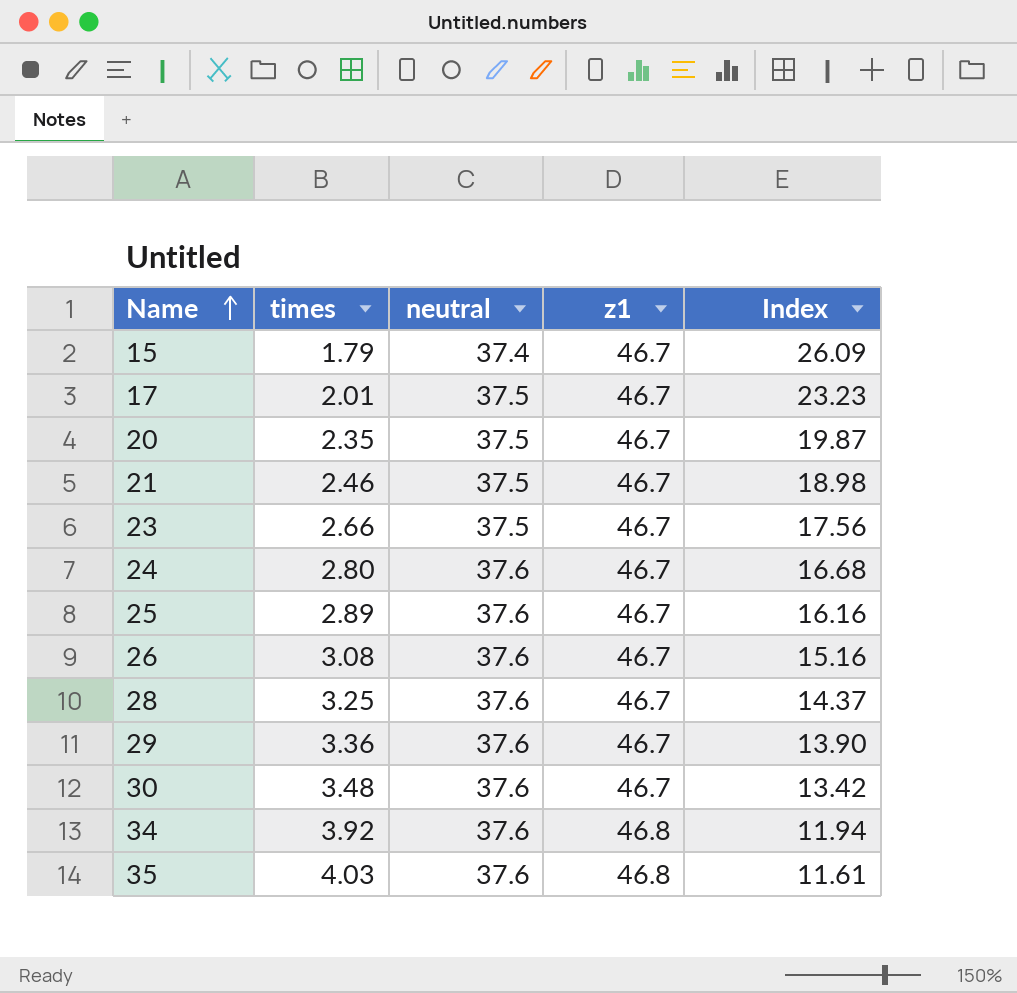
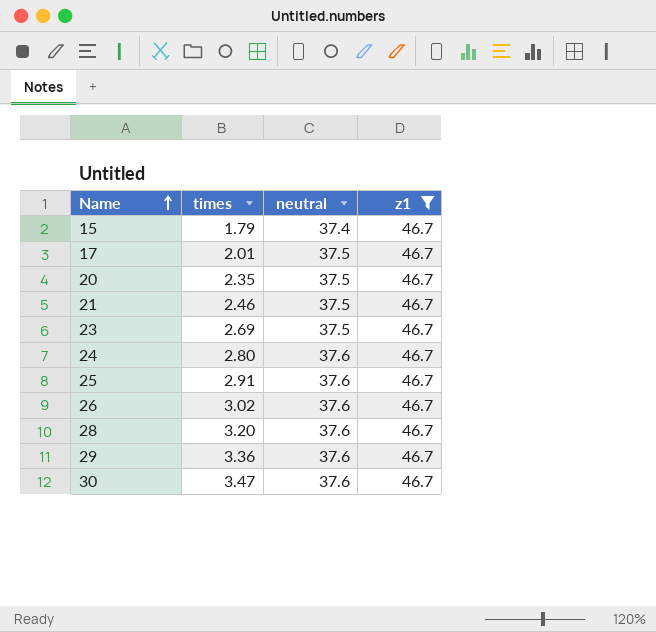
filter: none -> z1 = 46.7
column Index | formula: [z1] / [times] -> none
23 | times: 2.66 -> 2.69
25 | times: 2.89 -> 2.91
26 | times: 3.08 -> 3.02
28 | times: 3.25 -> 3.20
30 | times: 3.48 -> 3.47

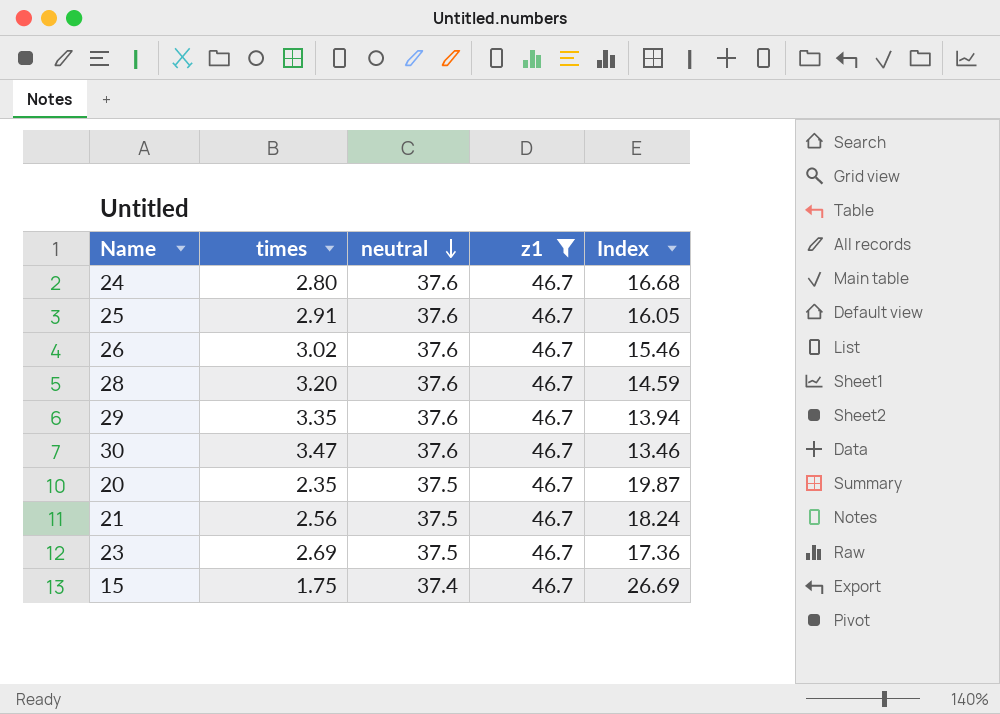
row order: Name ascending -> neutral descending
column Index | formula: none -> [z1] / [times]
row 17: 2.01 | 37.5 | 46.7 -> none
29 | times: 3.36 -> 3.35
21 | times: 2.46 -> 2.56
15 | times: 1.79 -> 1.75

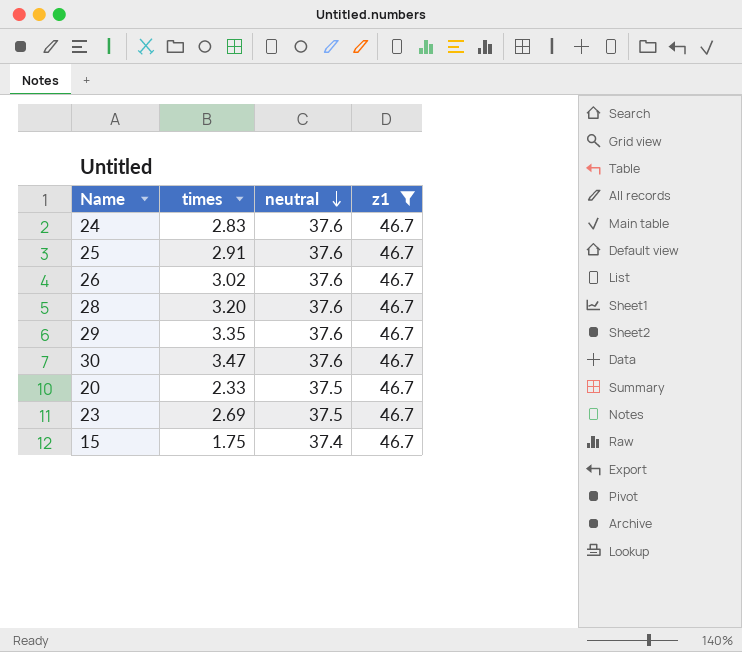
column Index | formula: [z1] / [times] -> none
row 21: 2.56 | 37.5 | 46.7 | 18.24 -> none
24 | times: 2.80 -> 2.83
20 | times: 2.35 -> 2.33

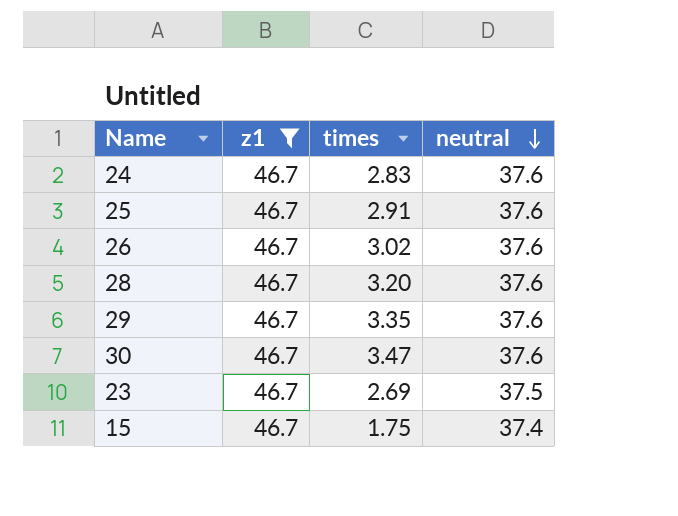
column z1 | position: 4 -> 2
row 20: 2.33 | 37.5 | 46.7 -> none

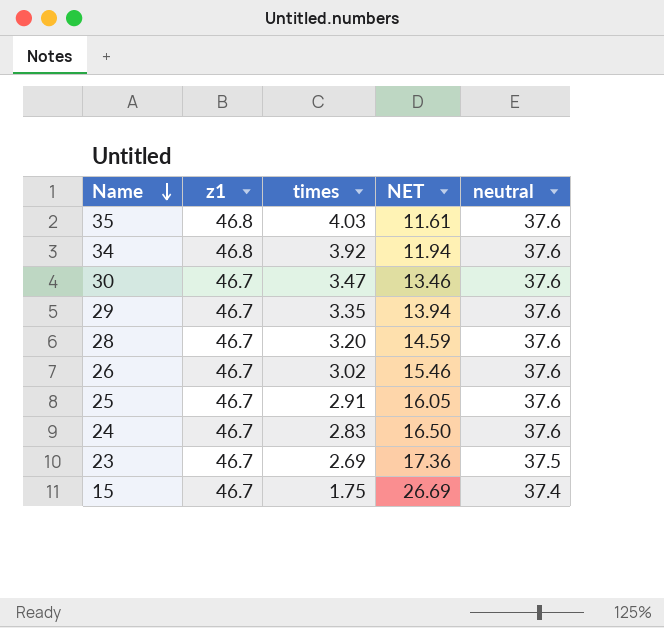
filter: z1 = 46.7 -> none
row order: neutral descending -> Name descending
column NET | formula: none -> [z1] / [times]

